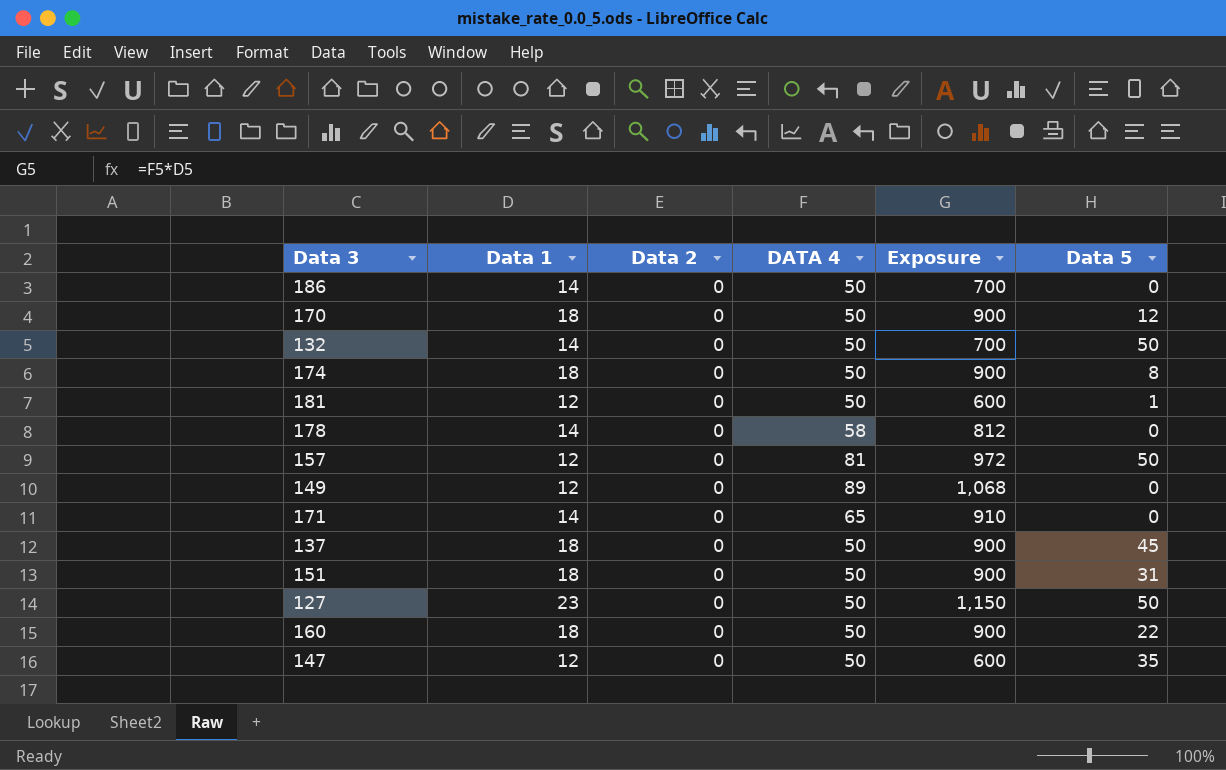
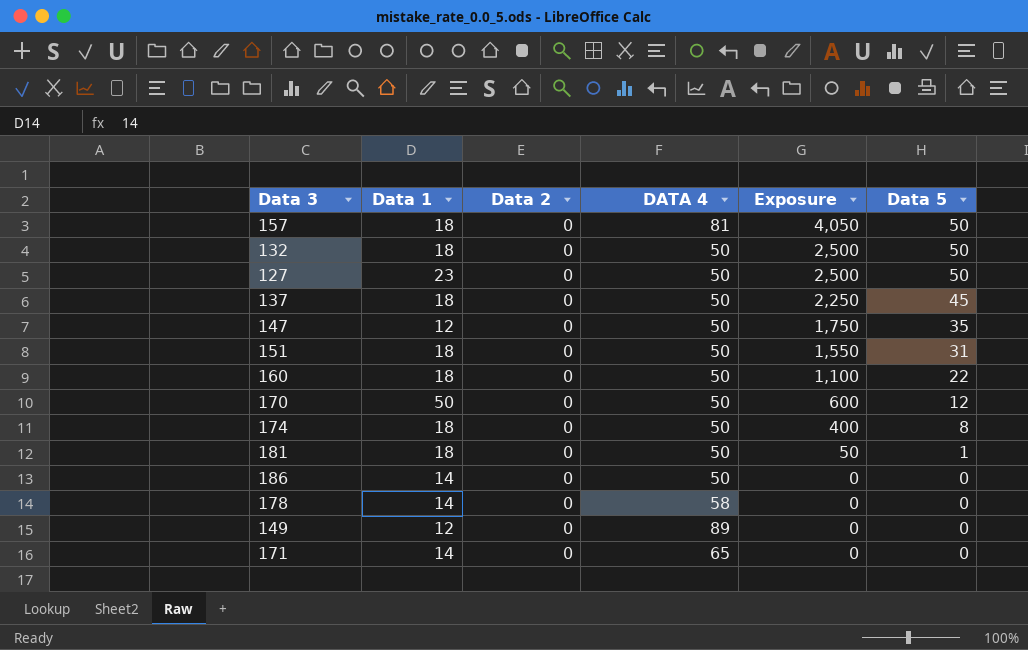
row order: none -> Exposure descending
column Exposure | formula: [Data 1] * [DATA 4] -> [DATA 4] * [Data 5]
157 | Data 1: 12 -> 18
132 | Data 1: 14 -> 18
170 | Data 1: 18 -> 50
181 | Data 1: 12 -> 18

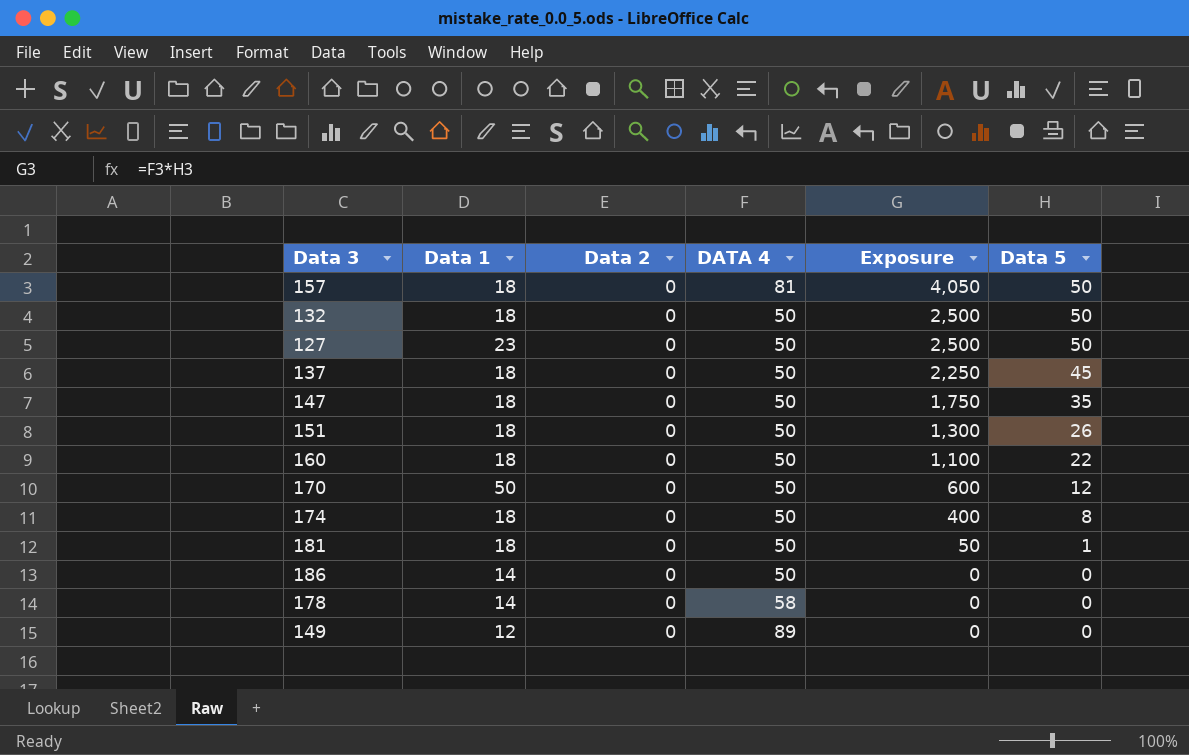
row 171: 14 | 0 | 65 | 0 | 0 -> none
147 | Data 1: 12 -> 18
151 | Exposure: 1,550 -> 1,300
151 | Data 5: 31 -> 26

